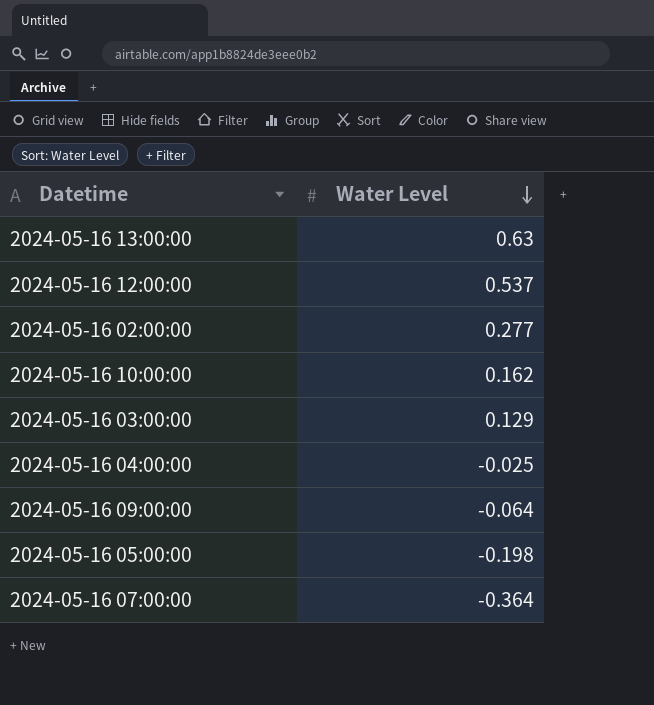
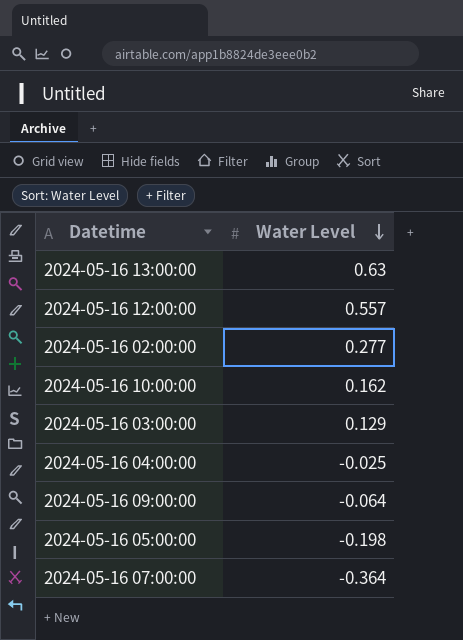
2024-05-16 12:00:00 | Water Level: 0.537 -> 0.557

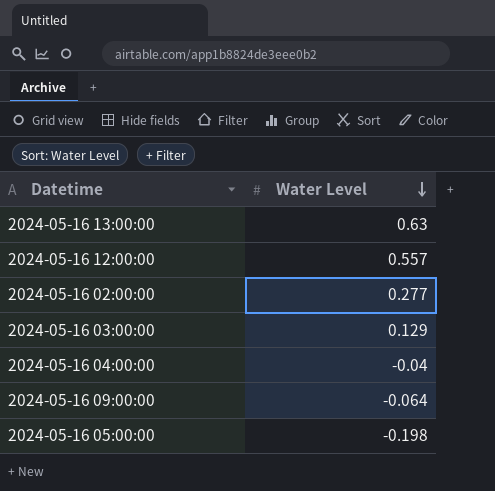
row 2024-05-16 10:00:00: 0.162 -> none
row 2024-05-16 07:00:00: -0.364 -> none
2024-05-16 04:00:00 | Water Level: -0.025 -> -0.04

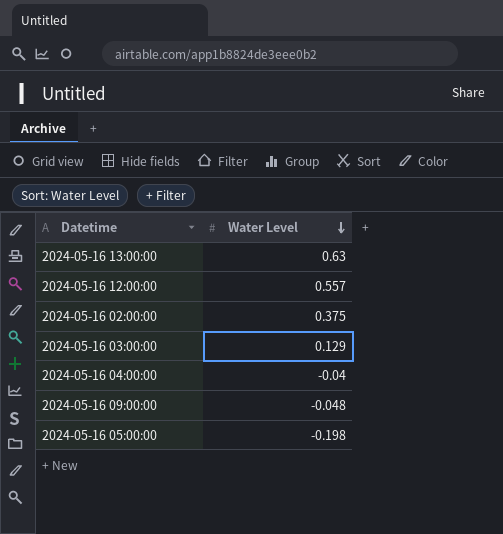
2024-05-16 02:00:00 | Water Level: 0.277 -> 0.375
2024-05-16 09:00:00 | Water Level: -0.064 -> -0.048

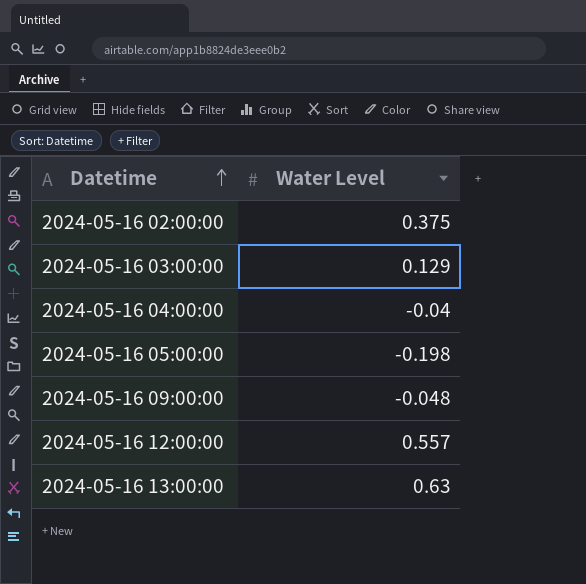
row order: Water Level descending -> Datetime ascending

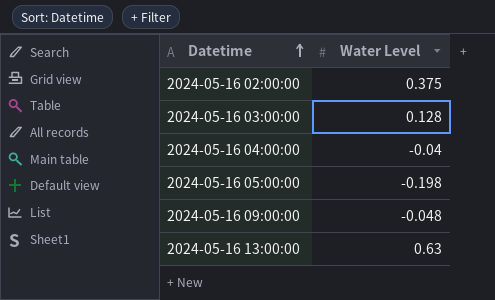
row 2024-05-16 12:00:00: 0.557 -> none
2024-05-16 03:00:00 | Water Level: 0.129 -> 0.128

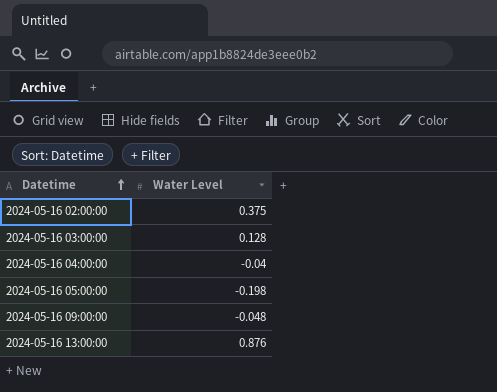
2024-05-16 13:00:00 | Water Level: 0.63 -> 0.876

